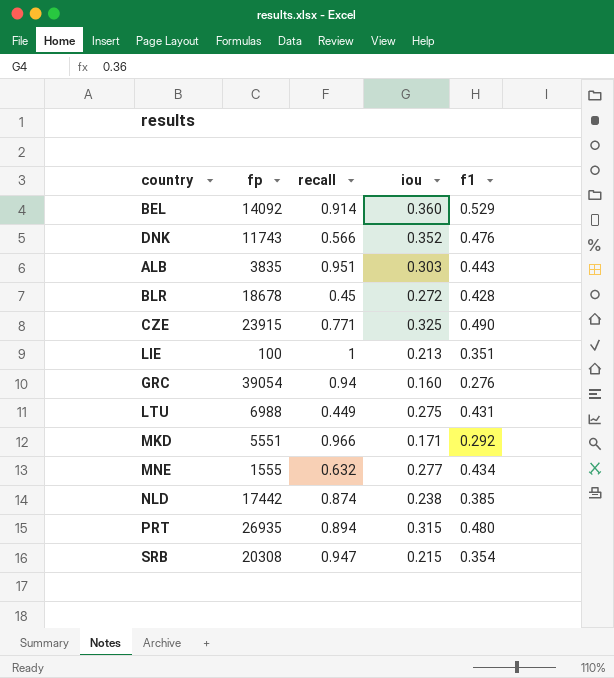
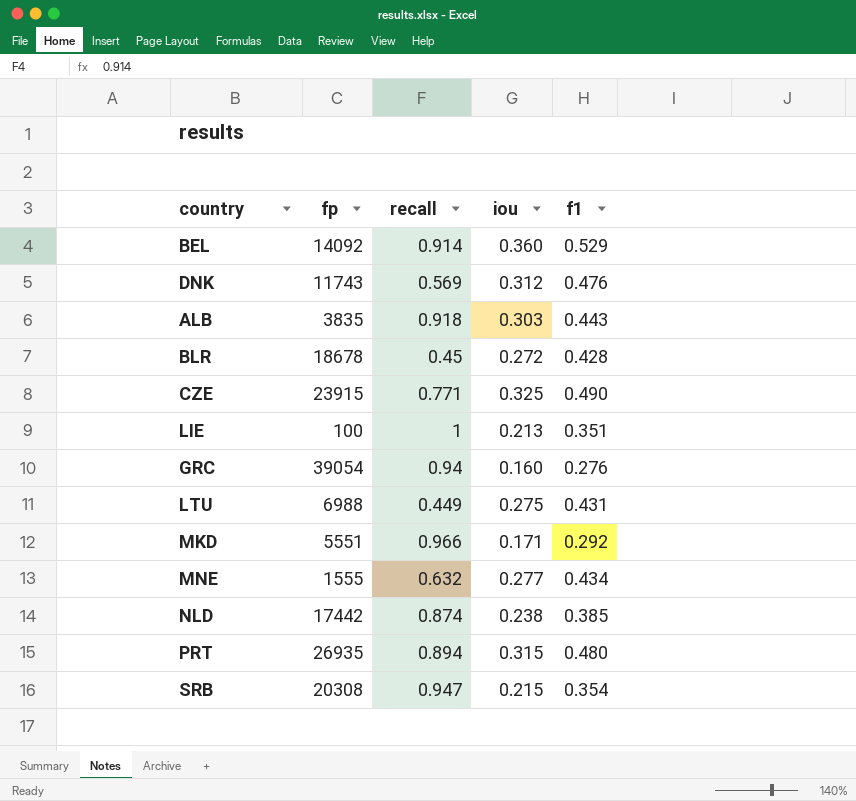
DNK | recall: 0.566 -> 0.569
DNK | iou: 0.352 -> 0.312
ALB | recall: 0.951 -> 0.918

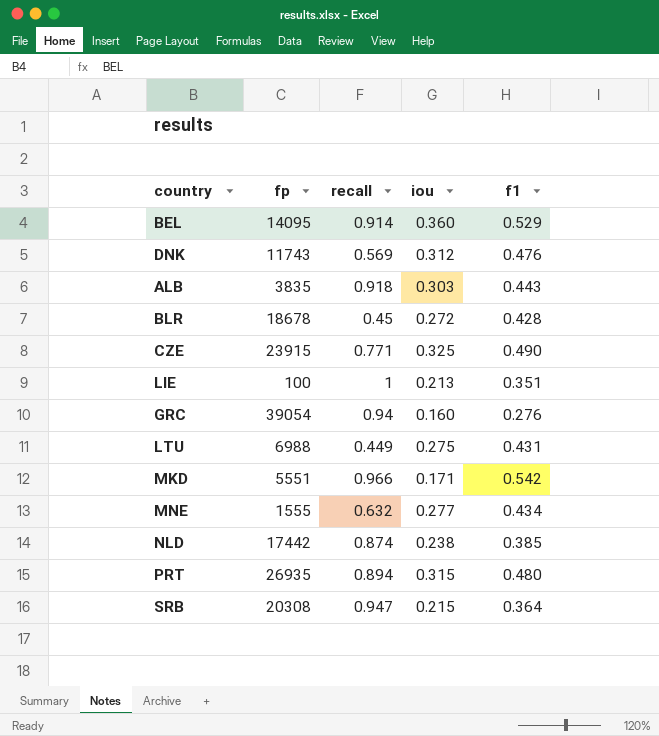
BEL | fp: 14092 -> 14095
MKD | f1: 0.292 -> 0.542
SRB | f1: 0.354 -> 0.364

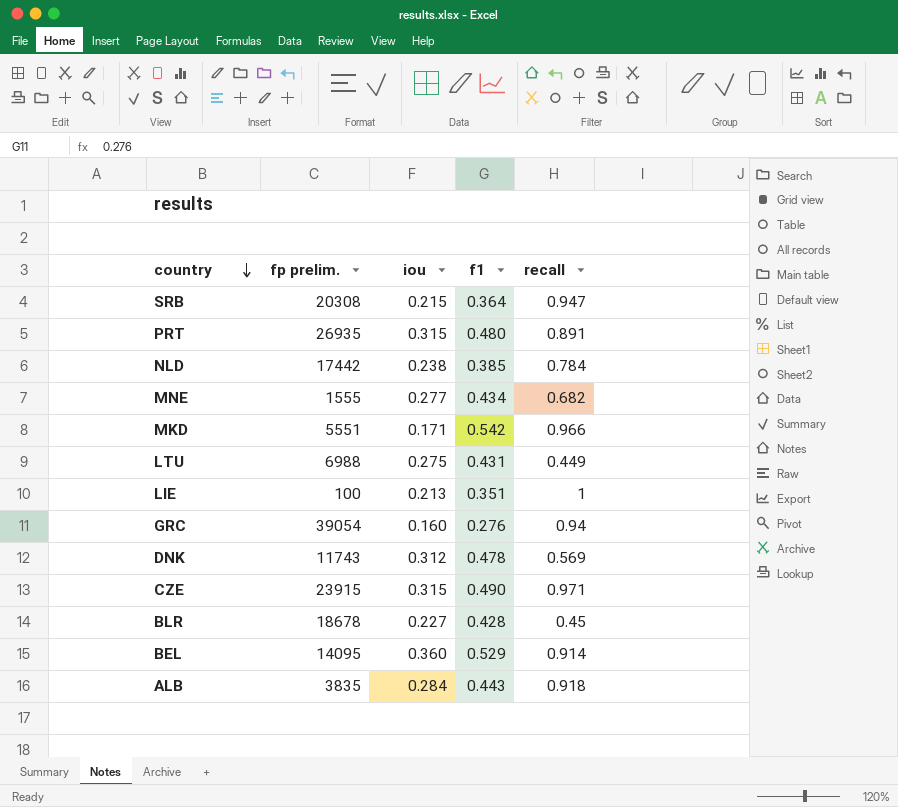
row order: none -> country descending
column name: fp -> fp prelim.
column recall | position: 3 -> 5
PRT | recall: 0.894 -> 0.891
NLD | recall: 0.874 -> 0.784
MNE | recall: 0.632 -> 0.682
DNK | f1: 0.476 -> 0.478
CZE | iou: 0.325 -> 0.315
CZE | recall: 0.771 -> 0.971
BLR | iou: 0.272 -> 0.227
ALB | iou: 0.303 -> 0.284

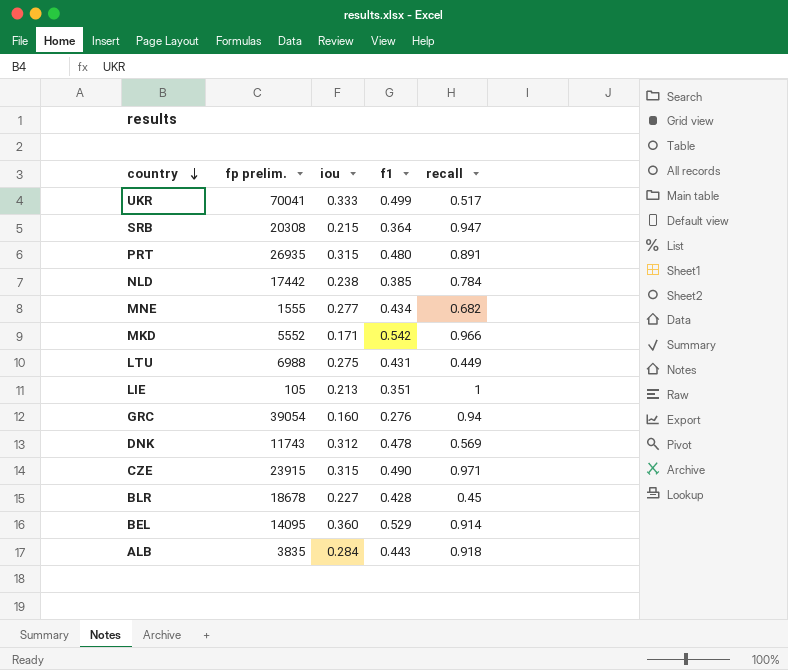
row UKR: none -> 70041 | 0.333 | 0.499 | 0.517
MKD | fp prelim.: 5551 -> 5552
LIE | fp prelim.: 100 -> 105

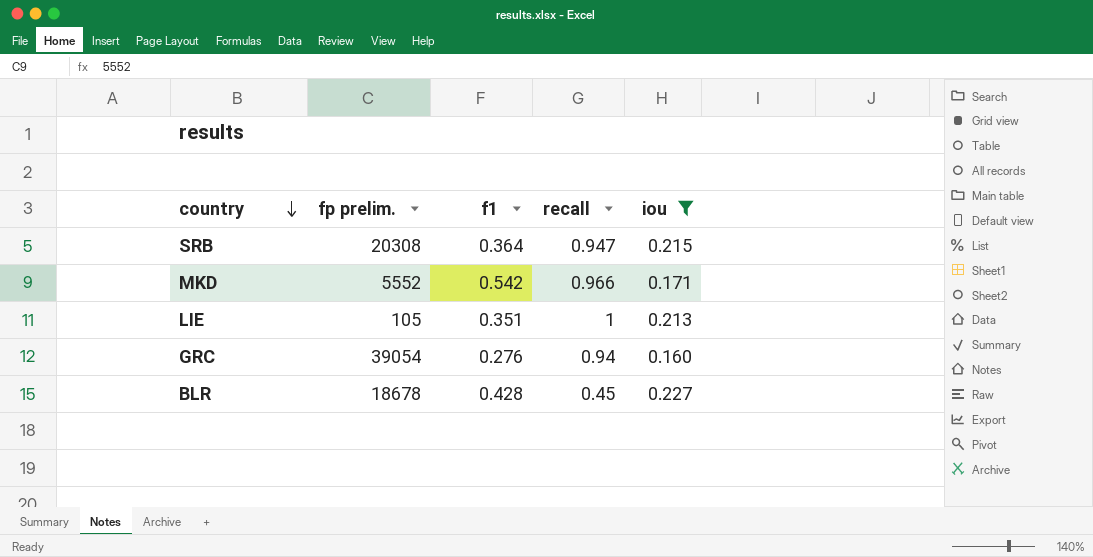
filter: none -> iou <= 0.227
column iou | position: 3 -> 5

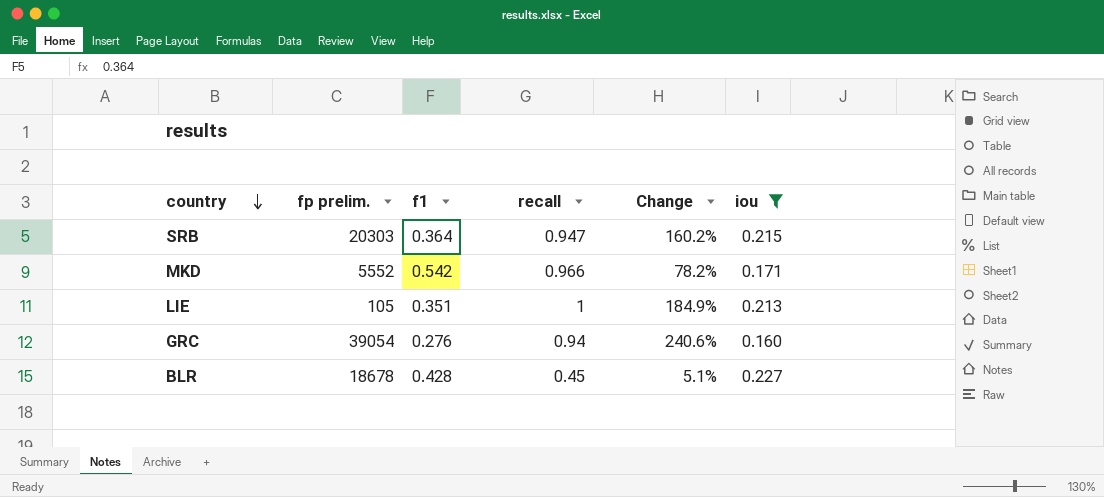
column Change | formula: none -> ([recall] - [f1]) / [f1]
SRB | fp prelim.: 20308 -> 20303

